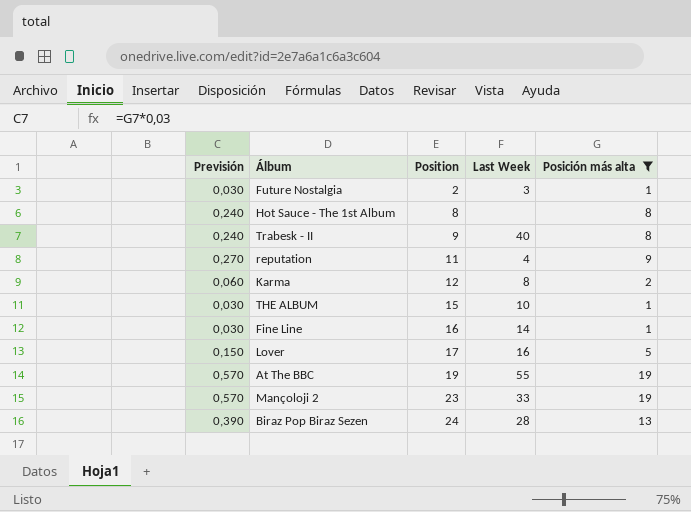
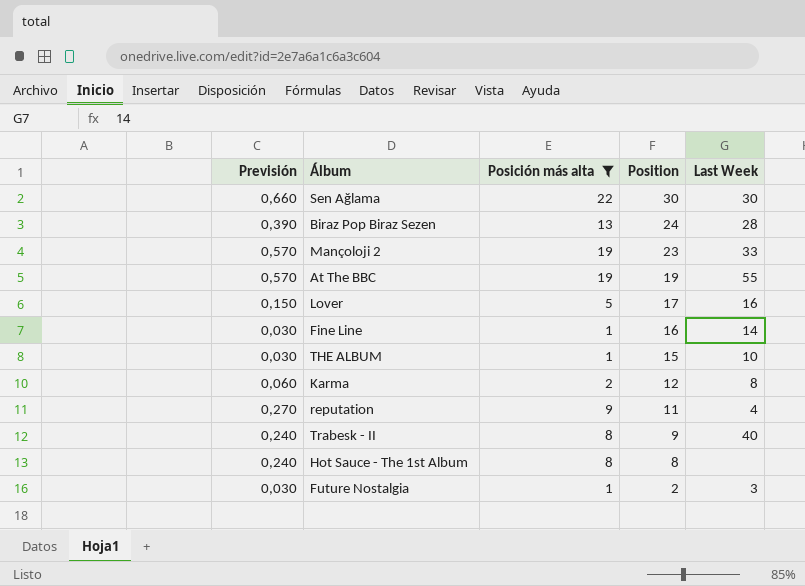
row order: Position ascending -> Position descending
column Posición más alta | position: 5 -> 3
row Sen Ağlama: none -> 0,660 | 22 | 30 | 30

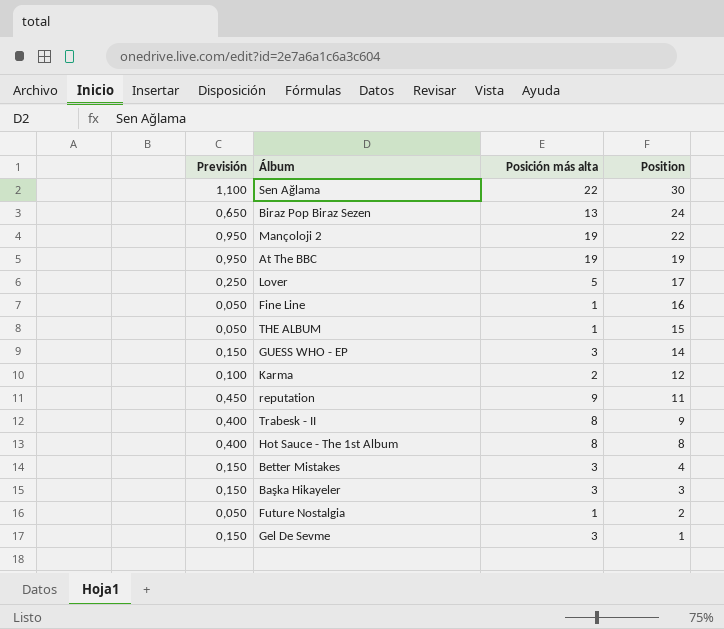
filter: Posición más alta != 3 -> none
column Last Week | position: 5 -> none
column Previsión | formula: [Posición más alta] * 0,03 -> [Posición más alta] * 0,05
Mançoloji 2 | Position: 23 -> 22

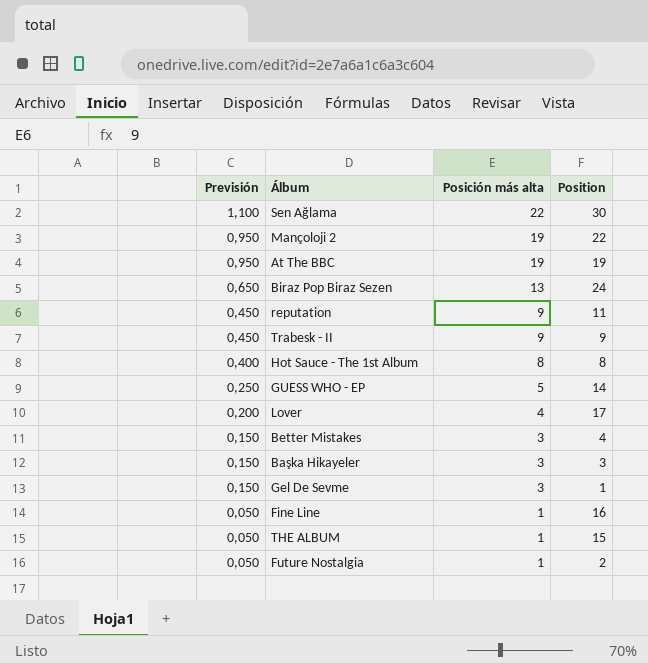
row order: Position descending -> Previsión descending
row Karma: 0,100 | 2 | 12 -> none
Trabesk - II | Previsión: 0,400 -> 0,450
Trabesk - II | Posición más alta: 8 -> 9
GUESS WHO - EP | Previsión: 0,150 -> 0,250
GUESS WHO - EP | Posición más alta: 3 -> 5
Lover | Previsión: 0,250 -> 0,200
Lover | Posición más alta: 5 -> 4

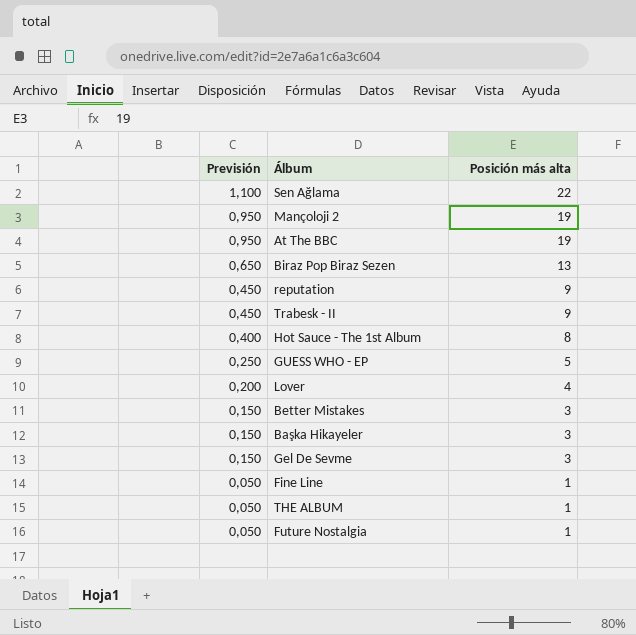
column Position | position: 4 -> none

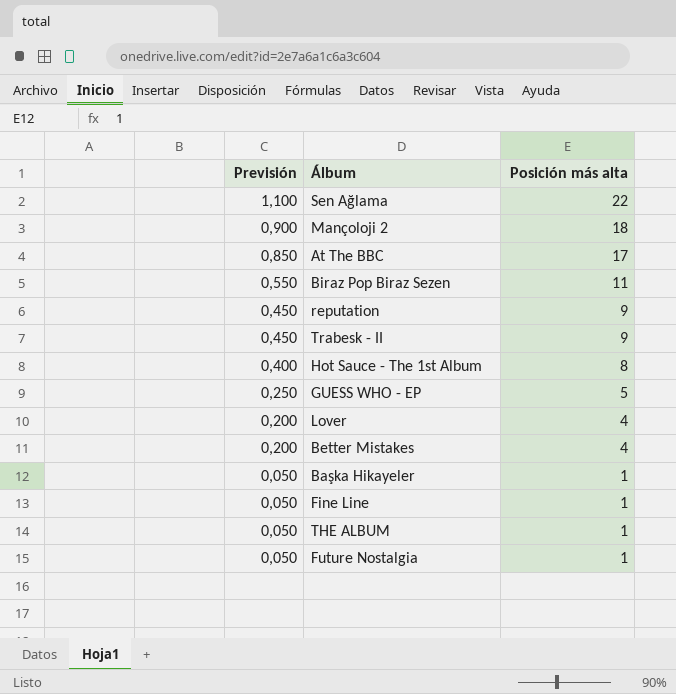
row Gel De Sevme: 0,150 | 3 -> none
Mançoloji 2 | Previsión: 0,950 -> 0,900
Mançoloji 2 | Posición más alta: 19 -> 18
At The BBC | Previsión: 0,950 -> 0,850
At The BBC | Posición más alta: 19 -> 17
Biraz Pop Biraz Sezen | Previsión: 0,650 -> 0,550
Biraz Pop Biraz Sezen | Posición más alta: 13 -> 11
Better Mistakes | Previsión: 0,150 -> 0,200
Better Mistakes | Posición más alta: 3 -> 4
Başka Hikayeler | Previsión: 0,150 -> 0,050
Başka Hikayeler | Posición más alta: 3 -> 1

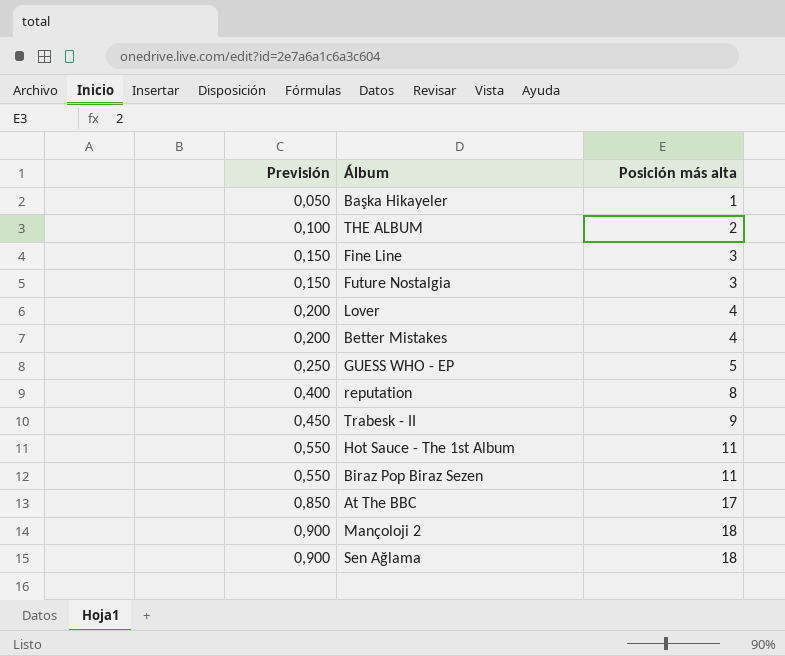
row order: Previsión descending -> Previsión ascending
THE ALBUM | Previsión: 0,050 -> 0,100
THE ALBUM | Posición más alta: 1 -> 2
Fine Line | Previsión: 0,050 -> 0,150
Fine Line | Posición más alta: 1 -> 3
Future Nostalgia | Previsión: 0,050 -> 0,150
Future Nostalgia | Posición más alta: 1 -> 3
reputation | Previsión: 0,450 -> 0,400
reputation | Posición más alta: 9 -> 8
Hot Sauce - The 1st Album | Previsión: 0,400 -> 0,550
Hot Sauce - The 1st Album | Posición más alta: 8 -> 11
Sen Ağlama | Previsión: 1,100 -> 0,900
Sen Ağlama | Posición más alta: 22 -> 18

